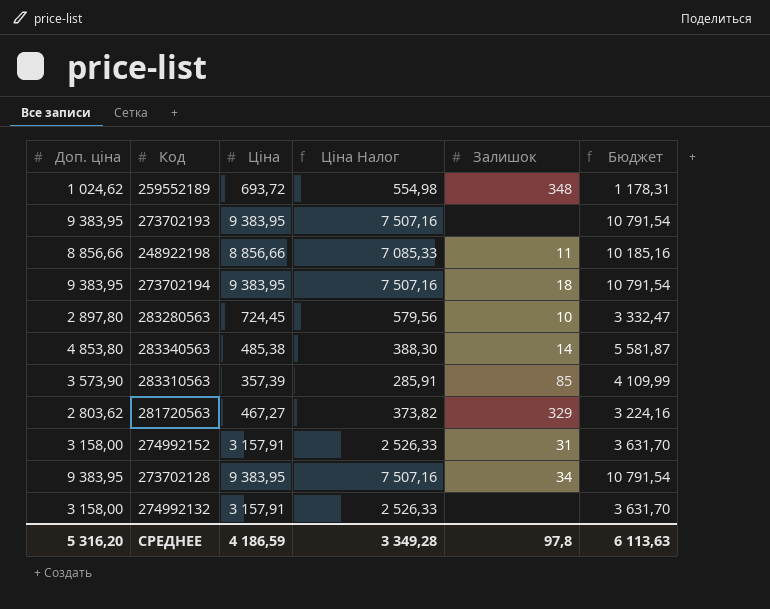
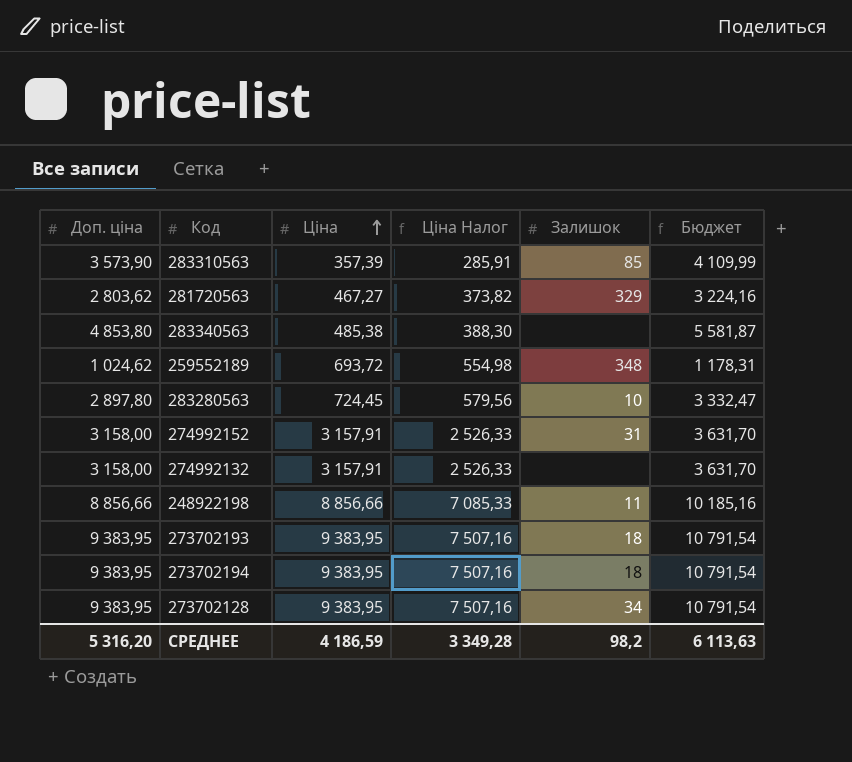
row order: none -> Ціна ascending
283340563 | Залишок: 14 -> none
273702193 | Залишок: none -> 18
СРЕДНЕЕ | Залишок: 97,8 -> 98,2

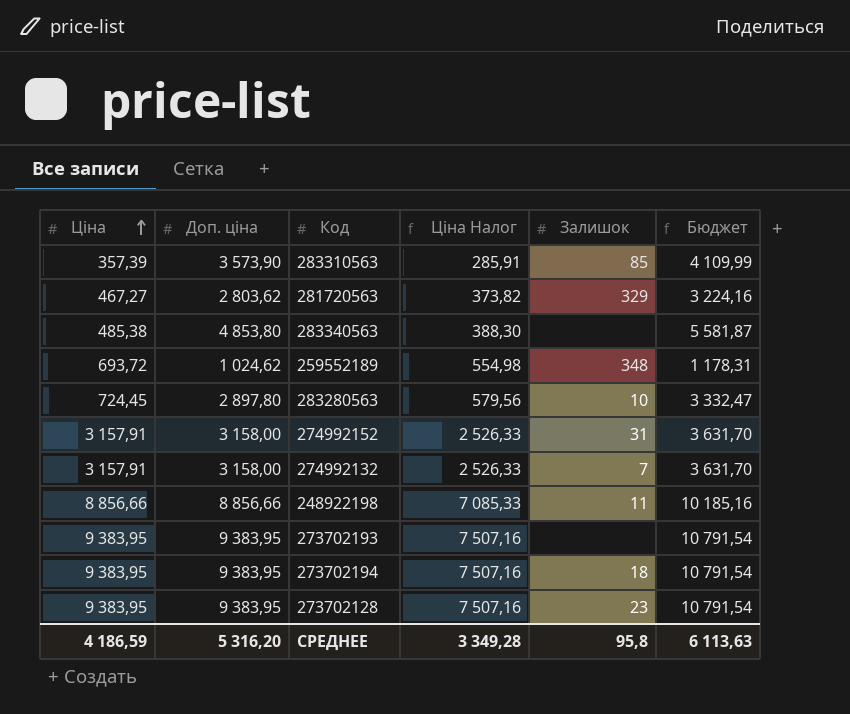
column Ціна | position: 3 -> 1
274992132 | Залишок: none -> 7
273702193 | Залишок: 18 -> none
273702128 | Залишок: 34 -> 23
СРЕДНЕЕ | Залишок: 98,2 -> 95,8

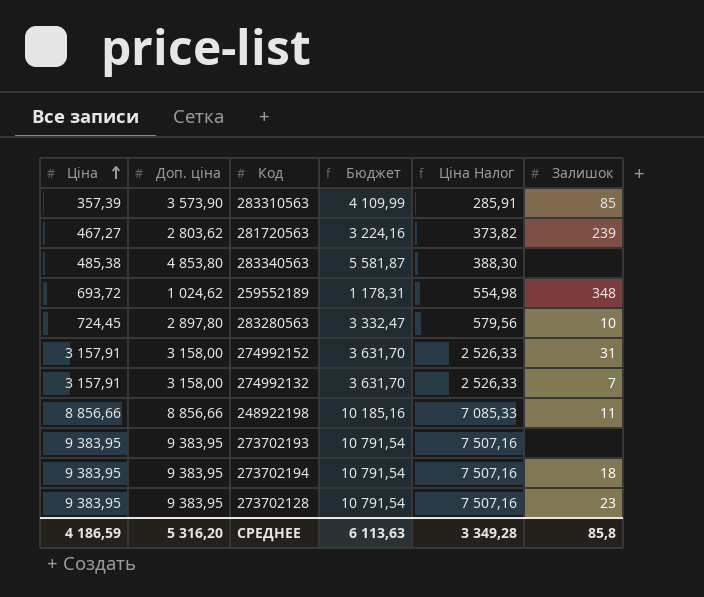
column Бюджет | position: 6 -> 4
281720563 | Залишок: 329 -> 239
СРЕДНЕЕ | Залишок: 95,8 -> 85,8

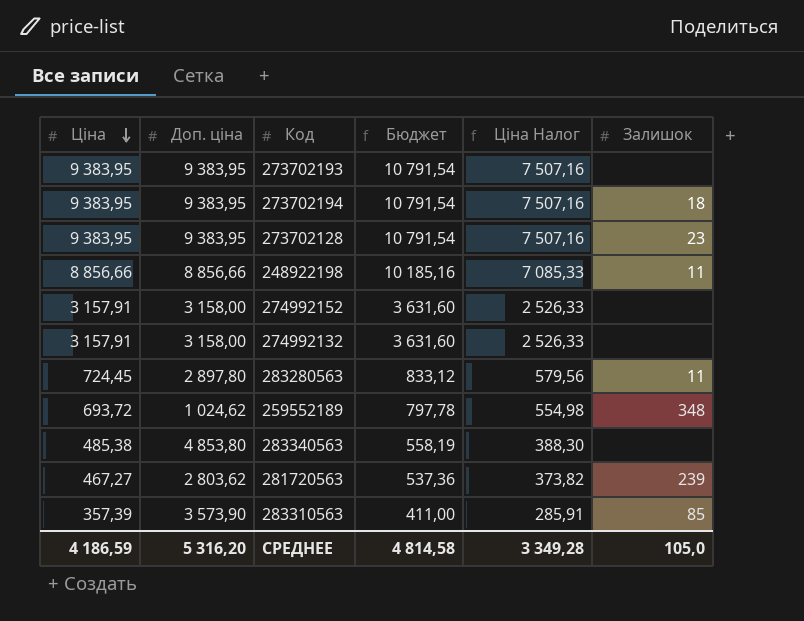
row order: Ціна ascending -> Ціна descending
column Бюджет | formula: [Доп. ціна] * 1,15 -> [Ціна] * 1,15
274992152 | Залишок: 31 -> none
274992132 | Залишок: 7 -> none
283280563 | Залишок: 10 -> 11
СРЕДНЕЕ | Бюджет: 6 113,63 -> 4 814,58
СРЕДНЕЕ | Залишок: 85,8 -> 105,0

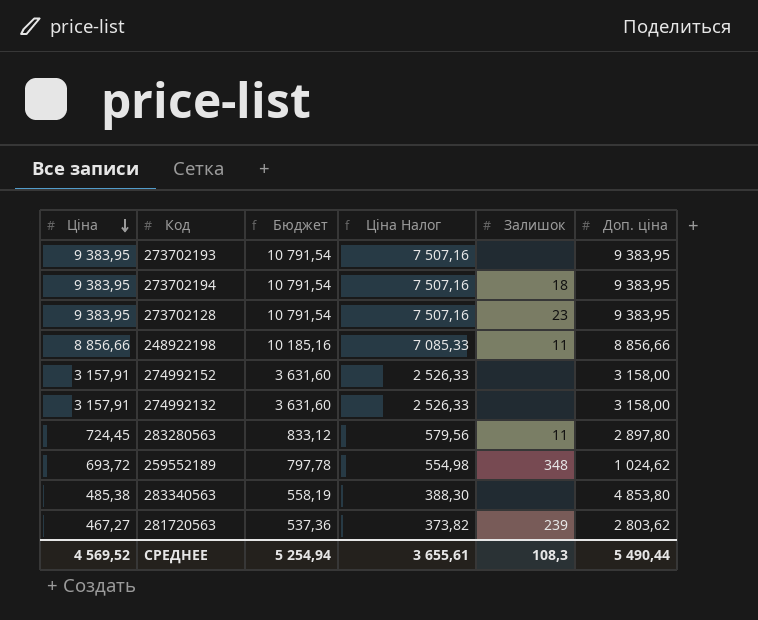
column Доп. ціна | position: 2 -> 6
row 283310563: 357,39 | 3 573,90 | 411,00 | 285,91 | 85 -> none
СРЕДНЕЕ | Ціна: 4 186,59 -> 4 569,52
СРЕДНЕЕ | Бюджет: 4 814,58 -> 5 254,94
СРЕДНЕЕ | Ціна Налог: 3 349,28 -> 3 655,61
СРЕДНЕЕ | Залишок: 105,0 -> 108,3
СРЕДНЕЕ | Доп. ціна: 5 316,20 -> 5 490,44

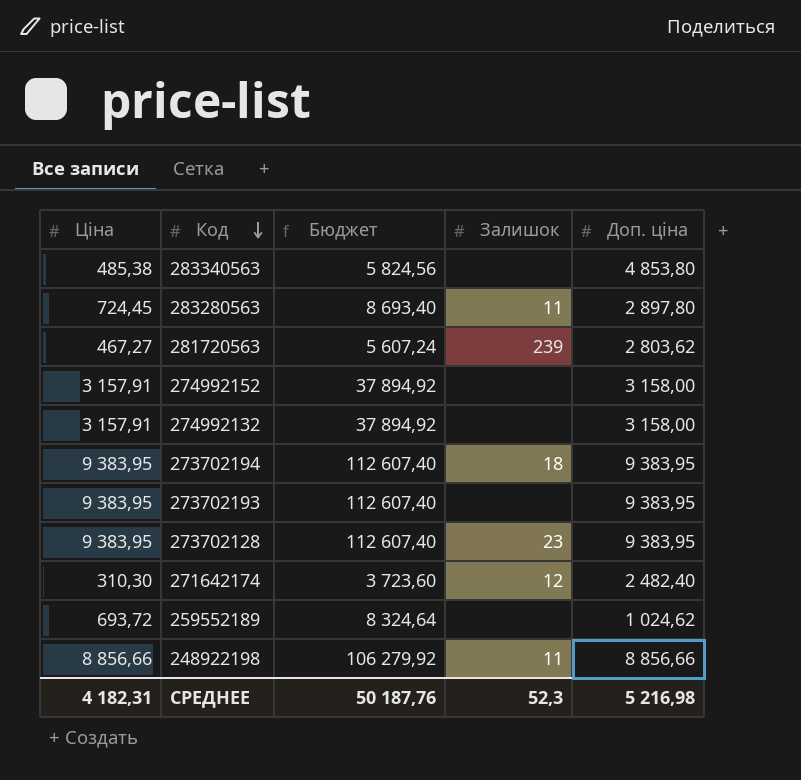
row order: Ціна descending -> Код descending
column Ціна Налог | formula: [Ціна] * 0,8 -> none
column Бюджет | formula: [Ціна] * 1,15 -> [Ціна] * 12
row 271642174: none -> 310,30 | 3 723,60 | 12 | 2 482,40
259552189 | Залишок: 348 -> none
СРЕДНЕЕ | Ціна: 4 569,52 -> 4 182,31
СРЕДНЕЕ | Бюджет: 5 254,94 -> 50 187,76
СРЕДНЕЕ | Залишок: 108,3 -> 52,3
СРЕДНЕЕ | Доп. ціна: 5 490,44 -> 5 216,98

